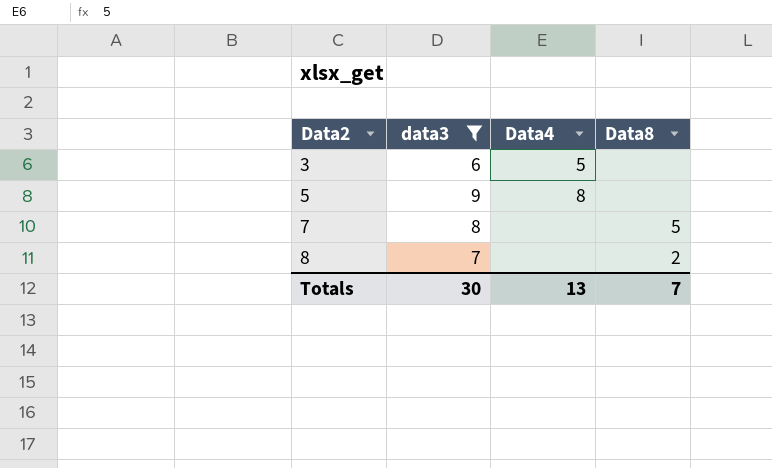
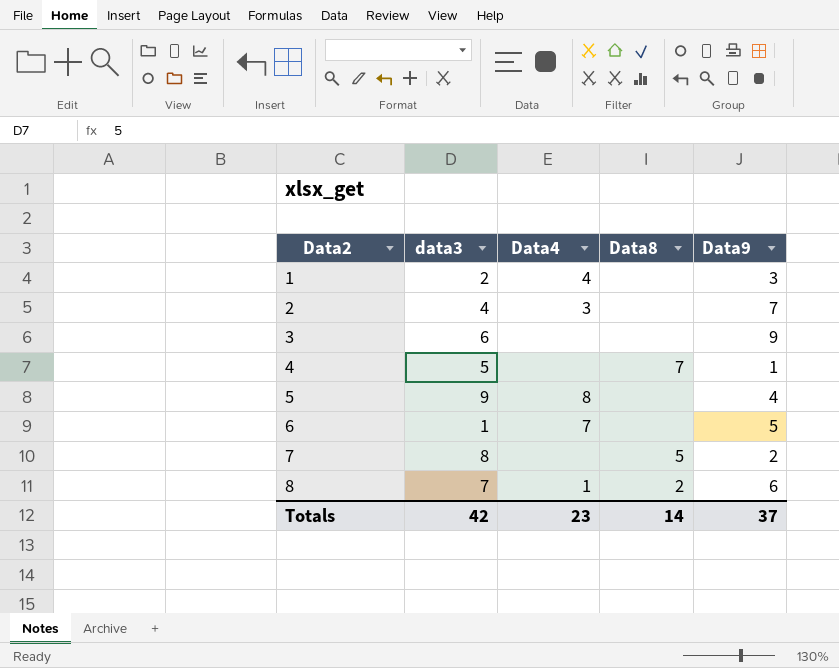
filter: data3 >= 6 -> none
column Data9 | position: none -> 5
3 | Data4: 5 -> none
8 | Data4: none -> 1
Totals | data3: 30 -> 42
Totals | Data4: 13 -> 23
Totals | Data8: 7 -> 14

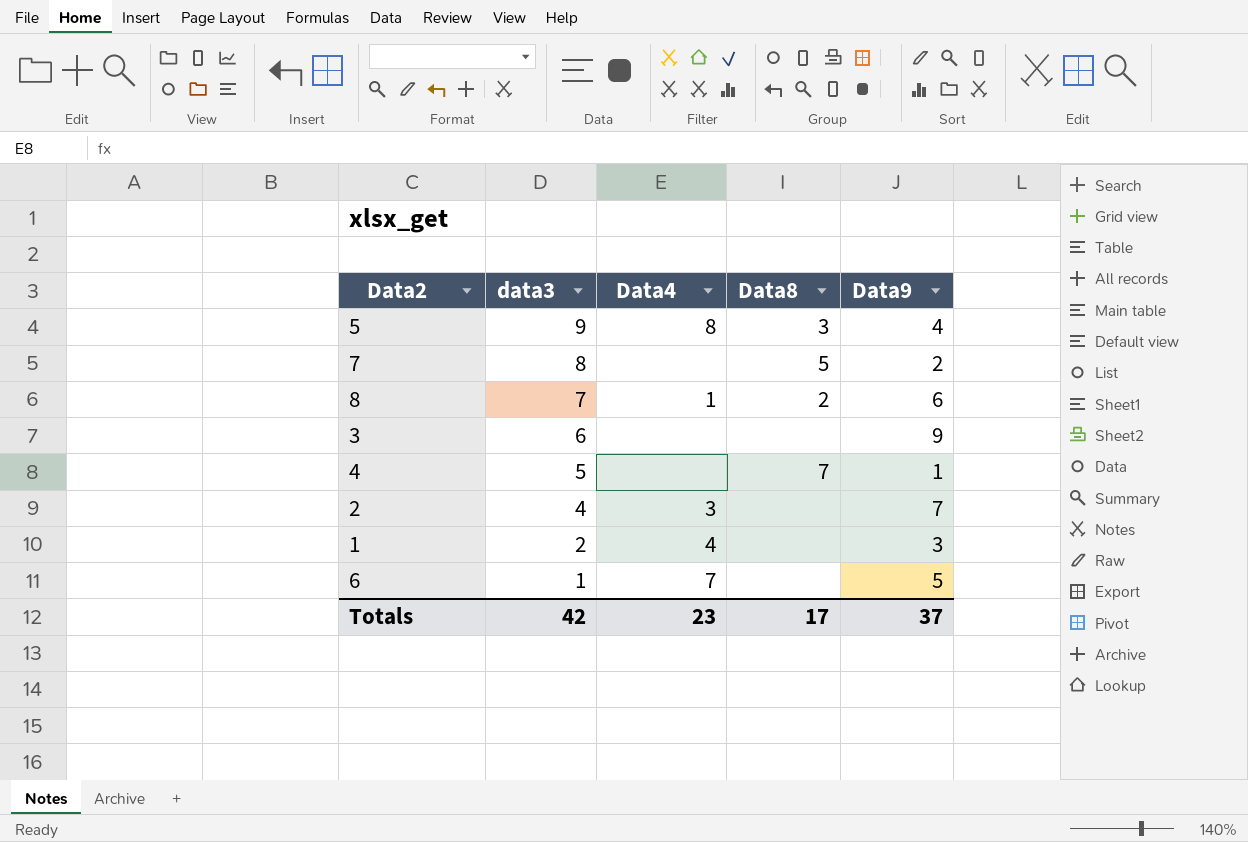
row order: Data2 ascending -> data3 descending
5 | Data8: none -> 3
Totals | Data8: 14 -> 17

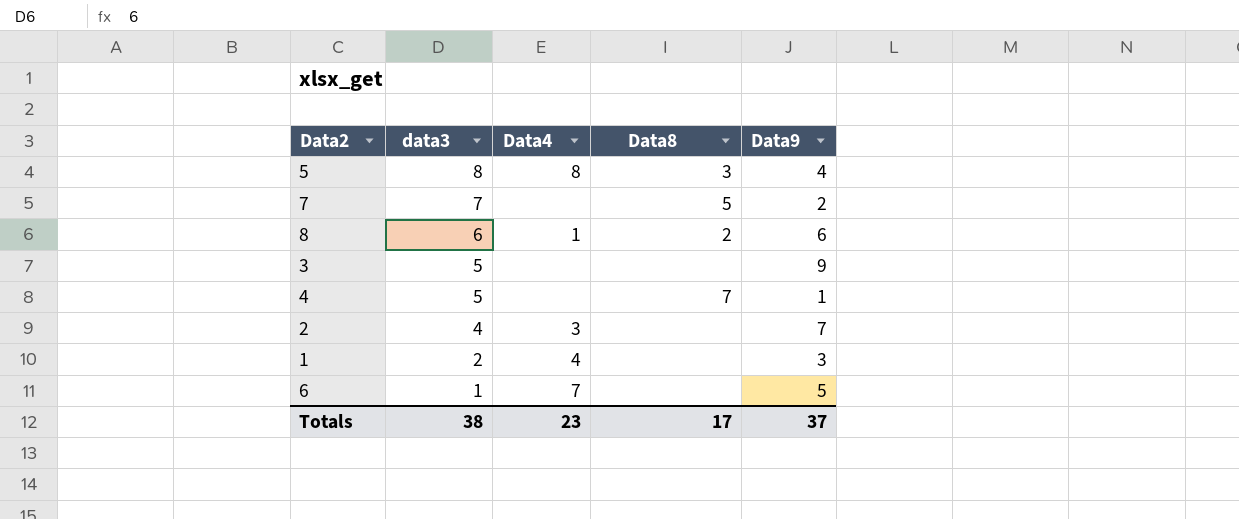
5 | data3: 9 -> 8
7 | data3: 8 -> 7
8 | data3: 7 -> 6
3 | data3: 6 -> 5
Totals | data3: 42 -> 38

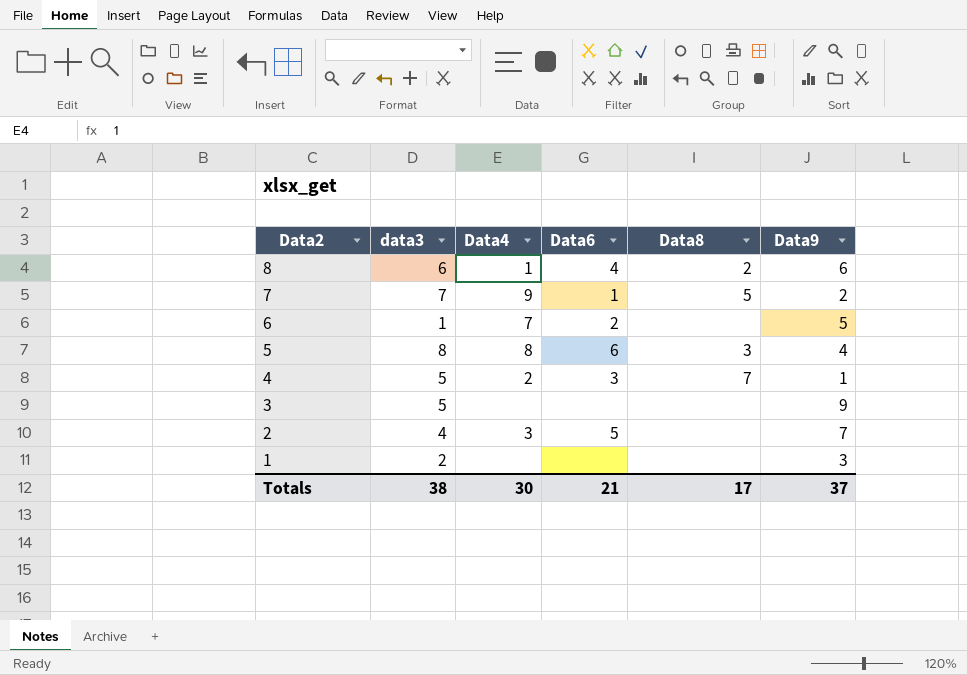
row order: data3 descending -> Data2 descending
column Data6 | position: none -> 4
7 | Data4: none -> 9
4 | Data4: none -> 2
1 | Data4: 4 -> none
Totals | Data4: 23 -> 30

